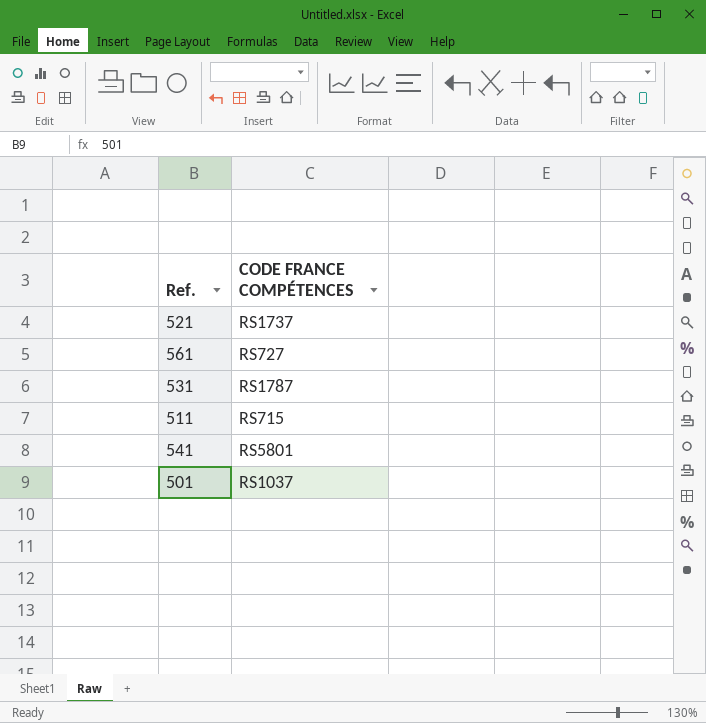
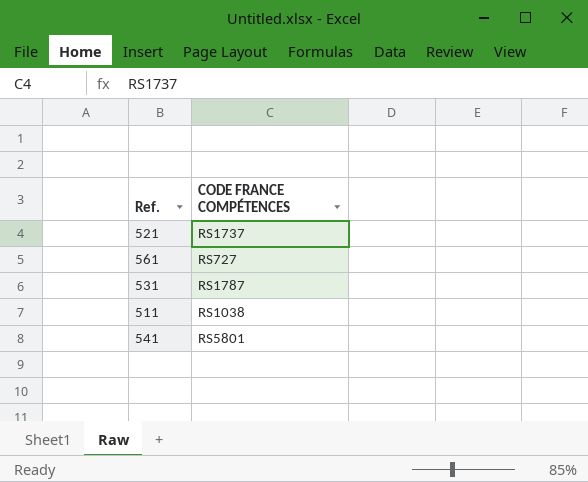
row 501: RS1037 -> none
511 | CODE FRANCE COMPÉTENCES: RS715 -> RS1038

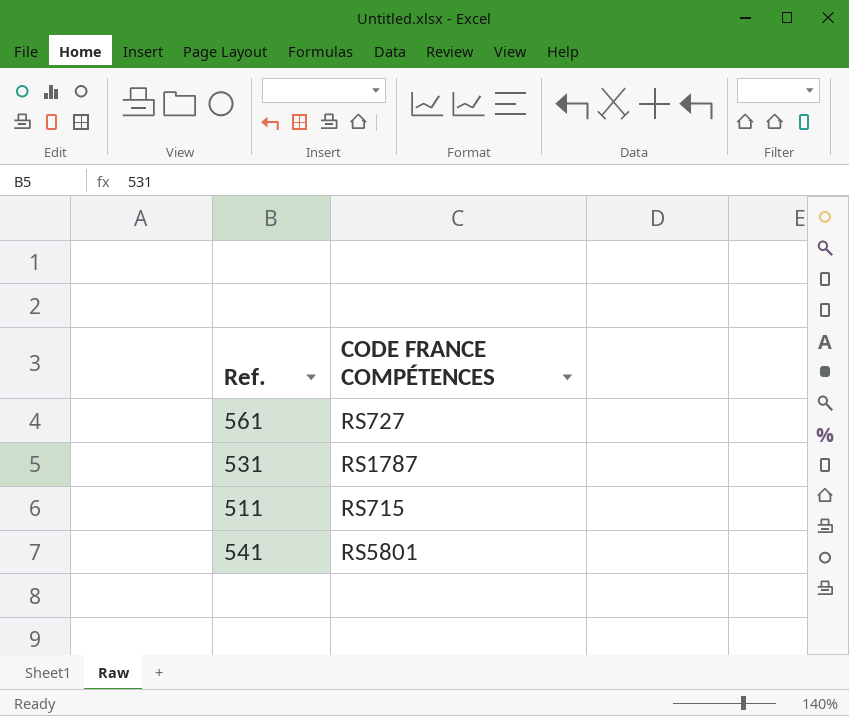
row 521: RS1737 -> none
511 | CODE FRANCE COMPÉTENCES: RS1038 -> RS715

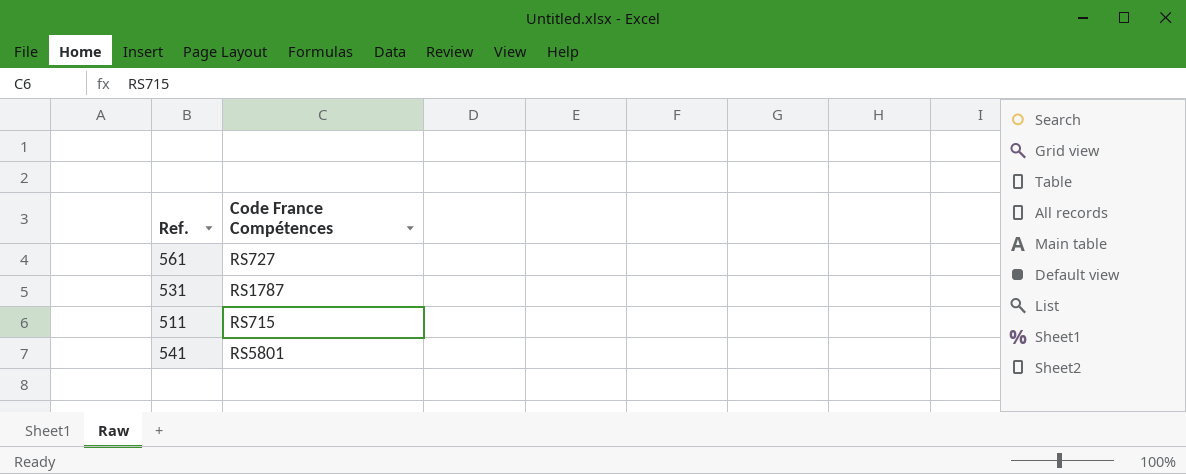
column name: CODE FRANCE COMPÉTENCES -> Code France Compétences

